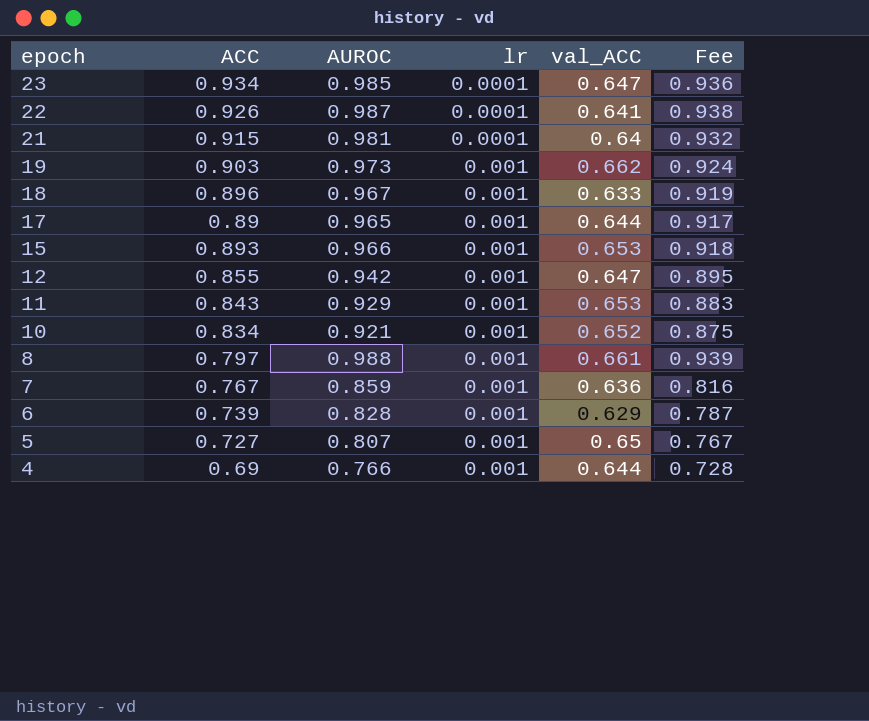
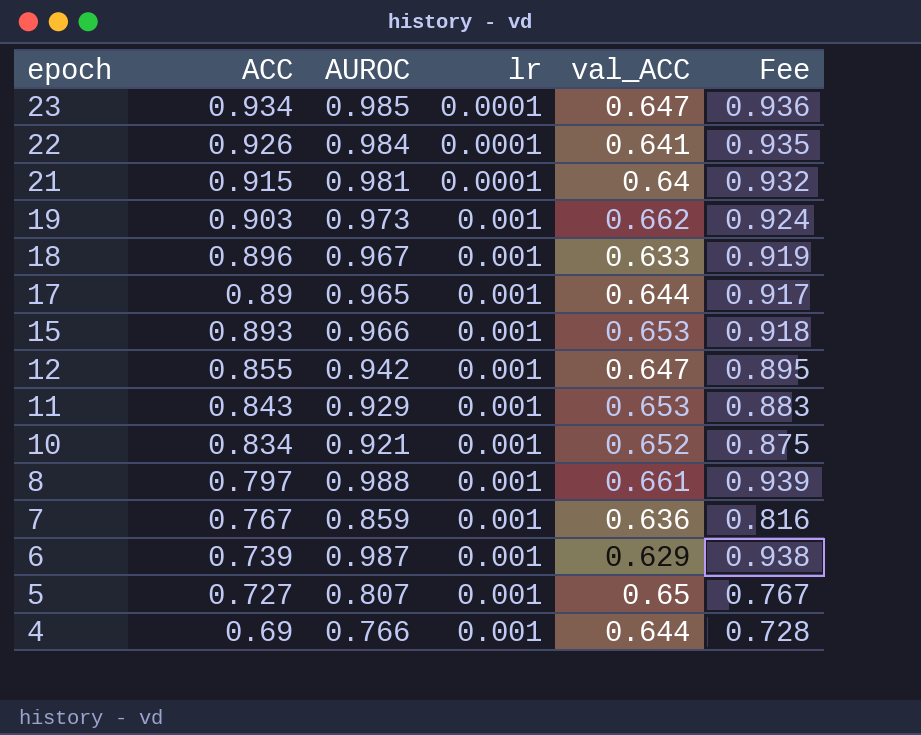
22 | AUROC: 0.987 -> 0.984
22 | Fee: 0.938 -> 0.935
6 | AUROC: 0.828 -> 0.987
6 | Fee: 0.787 -> 0.938

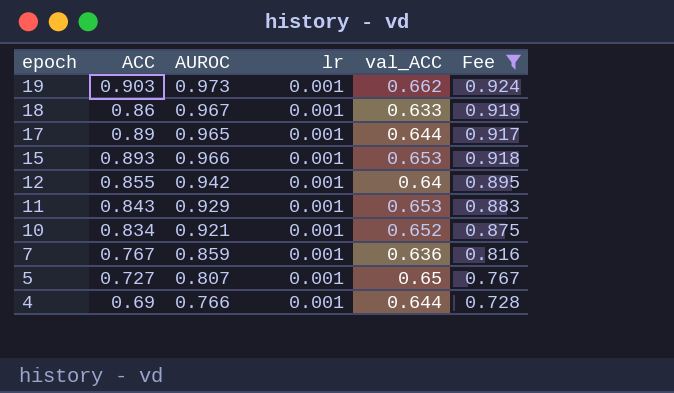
filter: none -> Fee <= 0.924
18 | ACC: 0.896 -> 0.86
12 | val_ACC: 0.647 -> 0.64

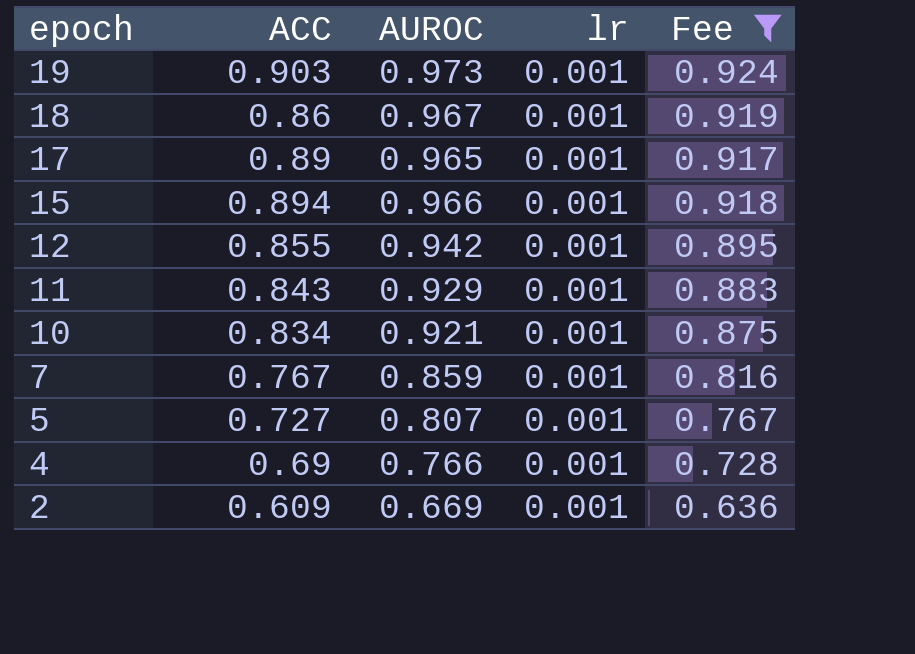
column val_ACC | position: 5 -> none
15 | ACC: 0.893 -> 0.894
row 2: none -> 0.609 | 0.669 | 0.001 | 0.636

